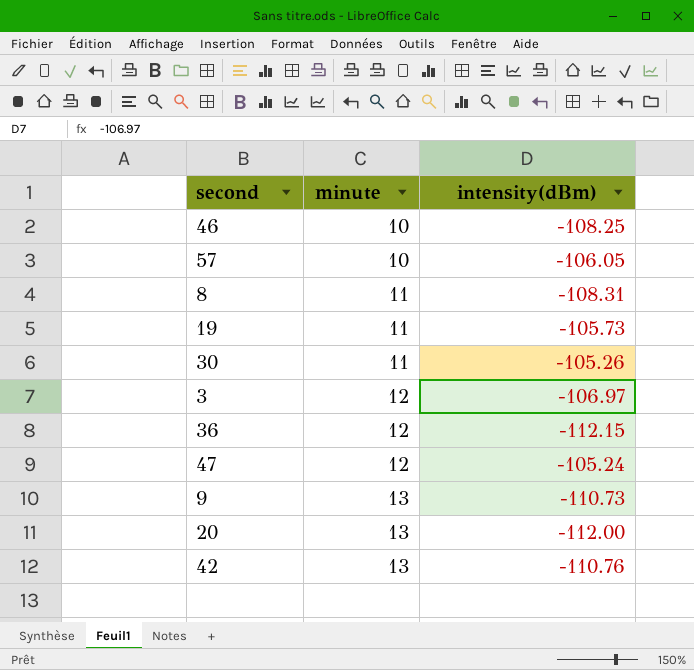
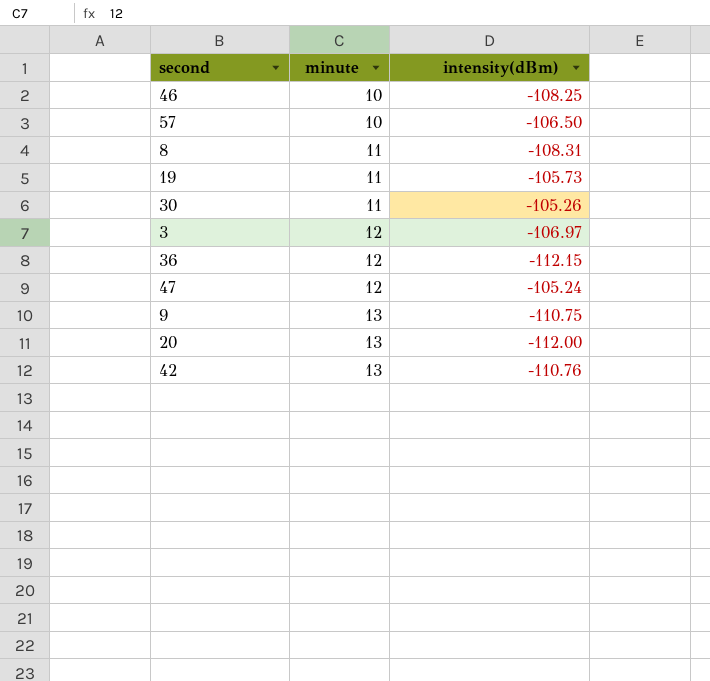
57 | intensity(dBm): -106.05 -> -106.50
9 | intensity(dBm): -110.73 -> -110.75

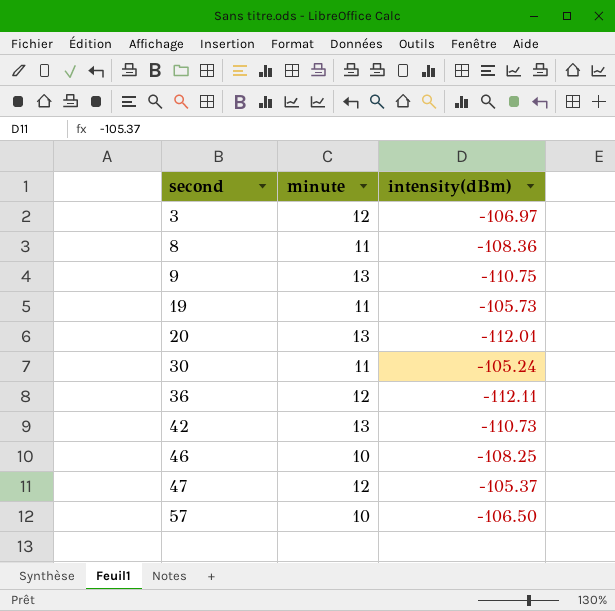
row order: minute ascending -> second ascending
8 | intensity(dBm): -108.31 -> -108.36
20 | intensity(dBm): -112.00 -> -112.01
30 | intensity(dBm): -105.26 -> -105.24
36 | intensity(dBm): -112.15 -> -112.11
42 | intensity(dBm): -110.76 -> -110.73
47 | intensity(dBm): -105.24 -> -105.37

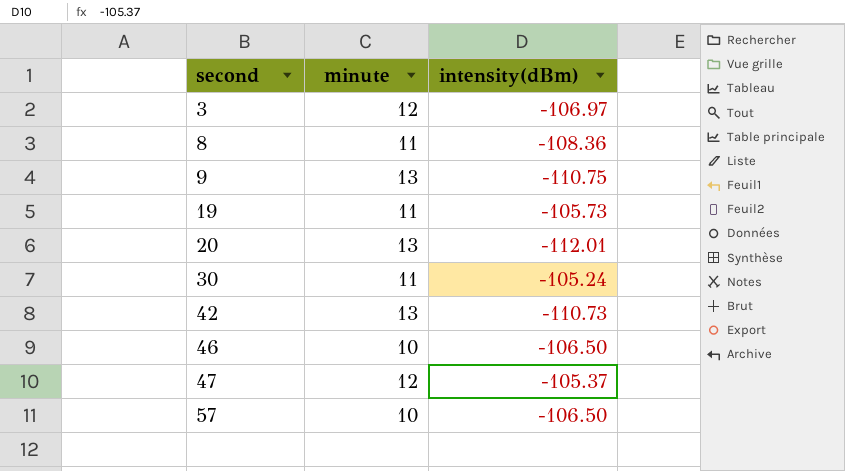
row 36: 12 | -112.11 -> none
46 | intensity(dBm): -108.25 -> -106.50

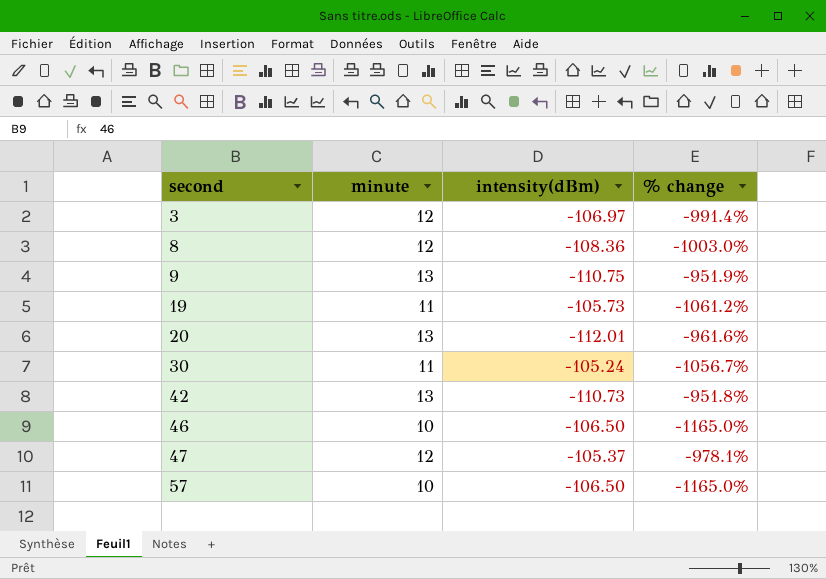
column % change | formula: none -> ([intensity(dBm)] - [minute]) / [minute]
8 | minute: 11 -> 12

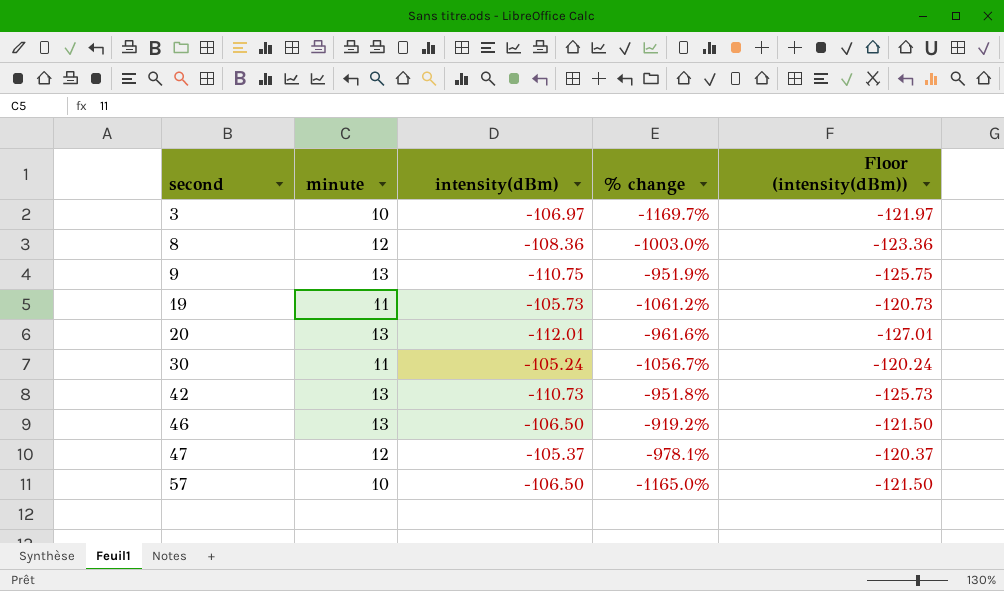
column Floor (intensity(dBm)) | formula: none -> [intensity(dBm)] - 15
3 | minute: 12 -> 10
3 | % change: -991.4% -> -1169.7%
46 | minute: 10 -> 13
46 | % change: -1165.0% -> -919.2%

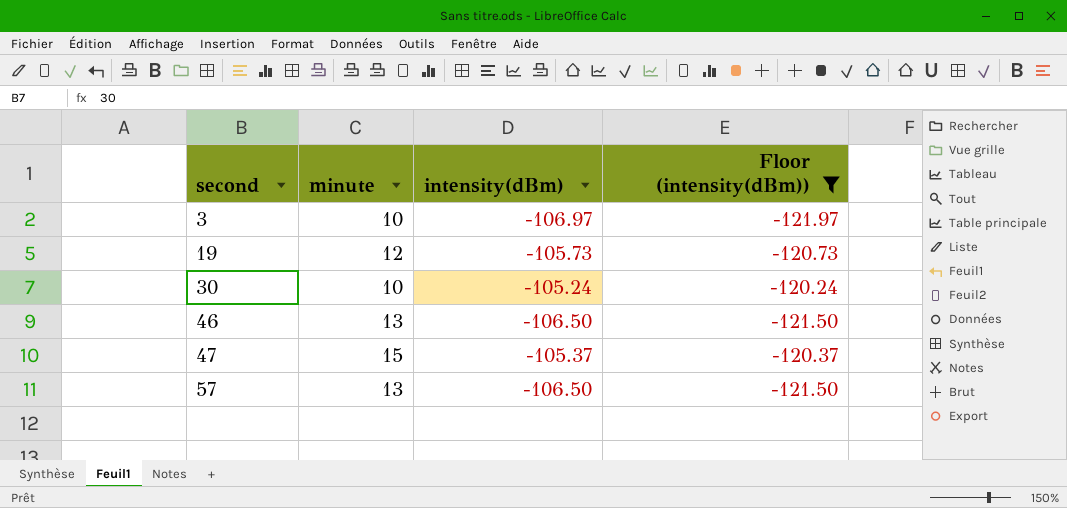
filter: none -> Floor (intensity(dBm)) >= -121.97
column % change | formula: ([intensity(dBm)] - [minute]) / [minute] -> none
19 | minute: 11 -> 12
30 | minute: 11 -> 10
47 | minute: 12 -> 15
57 | minute: 10 -> 13

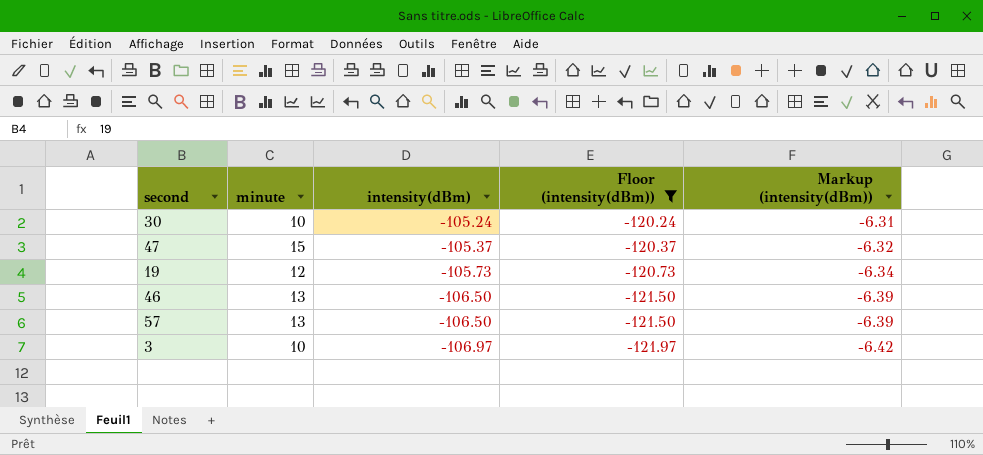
row order: second ascending -> intensity(dBm) descending
column Markup (intensity(dBm)) | formula: none -> [intensity(dBm)] * 0.06

